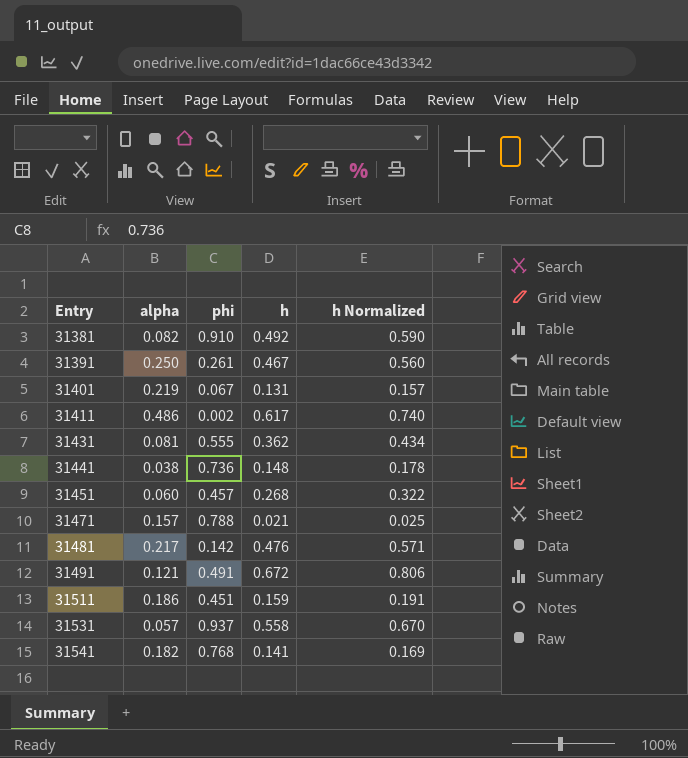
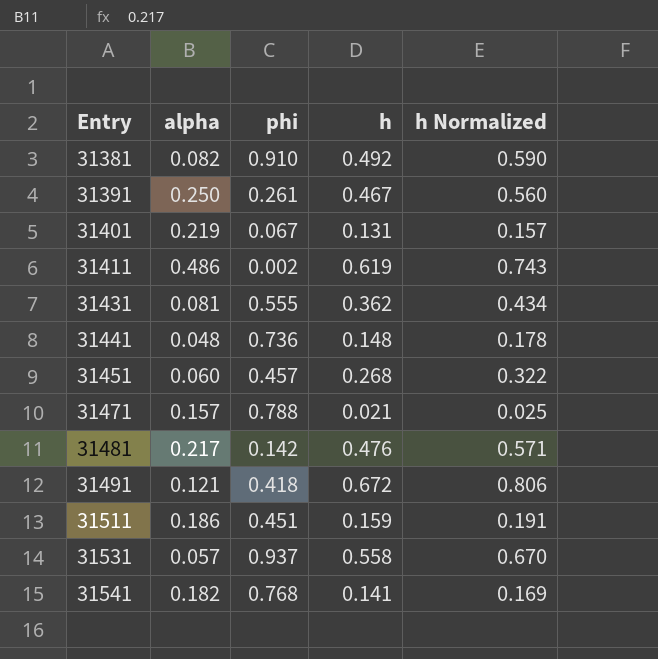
31411 | h: 0.617 -> 0.619
31411 | h Normalized: 0.740 -> 0.743
31441 | alpha: 0.038 -> 0.048
31491 | phi: 0.491 -> 0.418

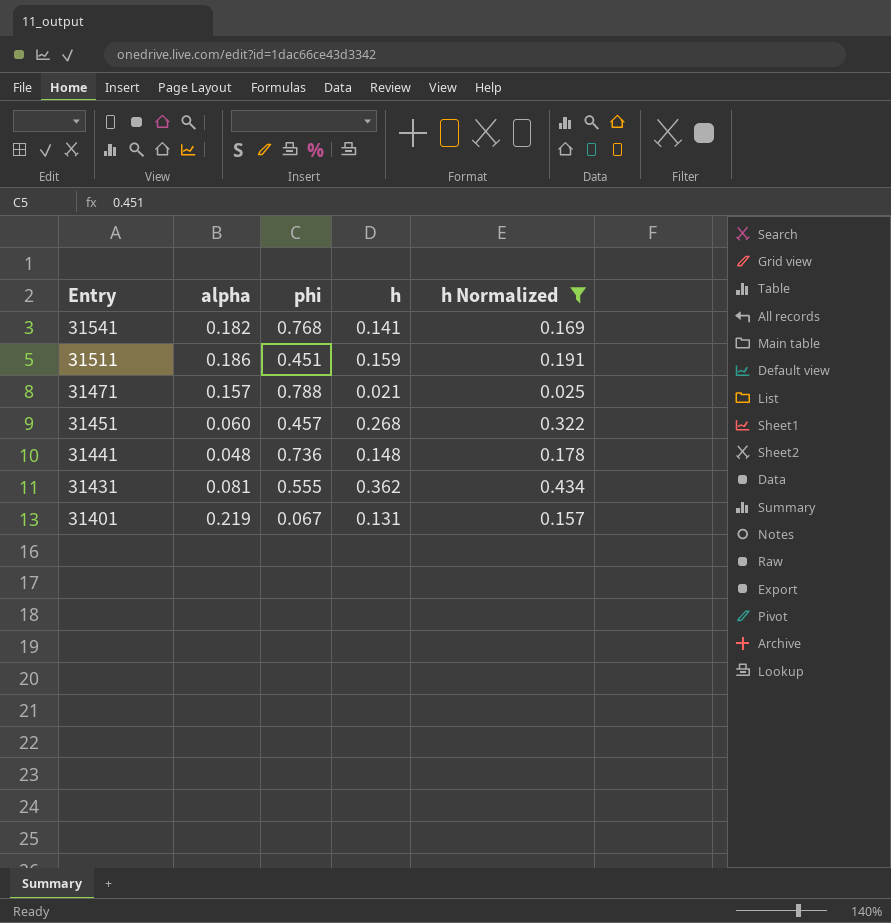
filter: none -> h Normalized <= 0.434
row order: Entry ascending -> Entry descending

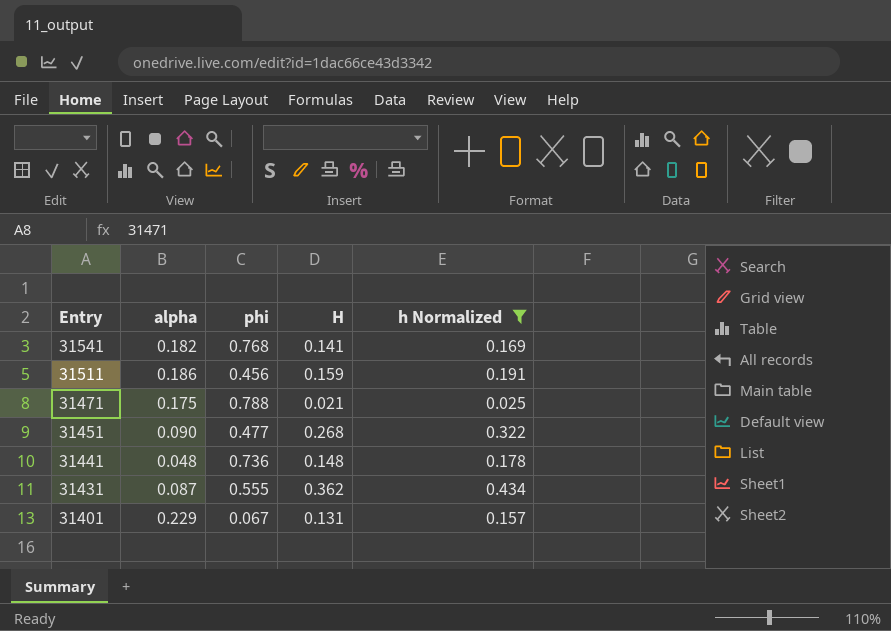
column name: h -> H
31511 | phi: 0.451 -> 0.456
31471 | alpha: 0.157 -> 0.175
31451 | alpha: 0.060 -> 0.090
31451 | phi: 0.457 -> 0.477
31431 | alpha: 0.081 -> 0.087
31401 | alpha: 0.219 -> 0.229

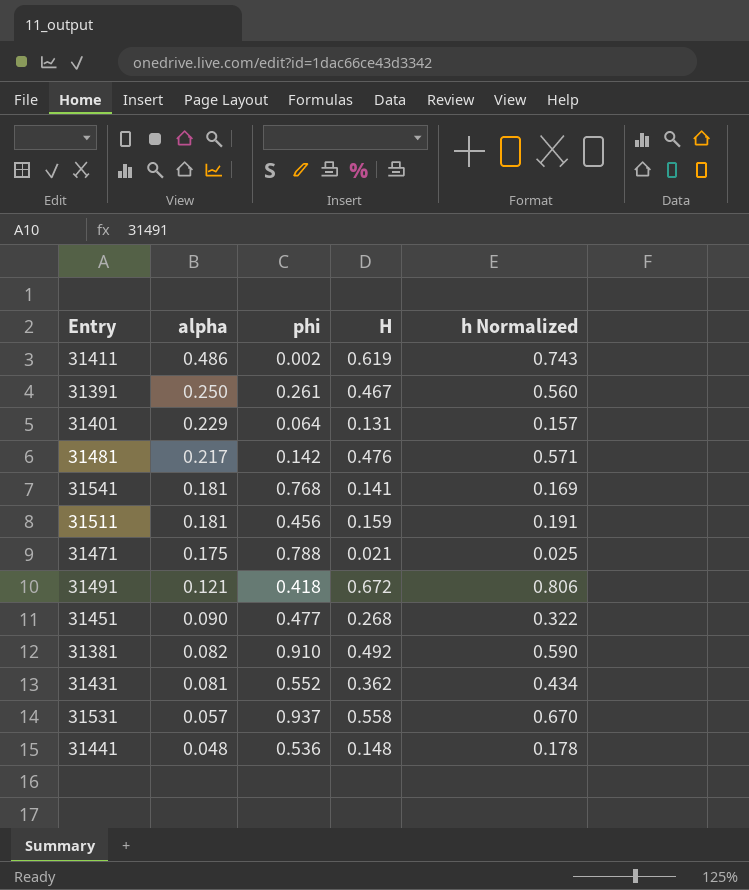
filter: h Normalized <= 0.434 -> none
row order: Entry descending -> alpha descending
31401 | phi: 0.067 -> 0.064
31541 | alpha: 0.182 -> 0.181
31511 | alpha: 0.186 -> 0.181
31431 | alpha: 0.087 -> 0.081
31431 | phi: 0.555 -> 0.552
31441 | phi: 0.736 -> 0.536

